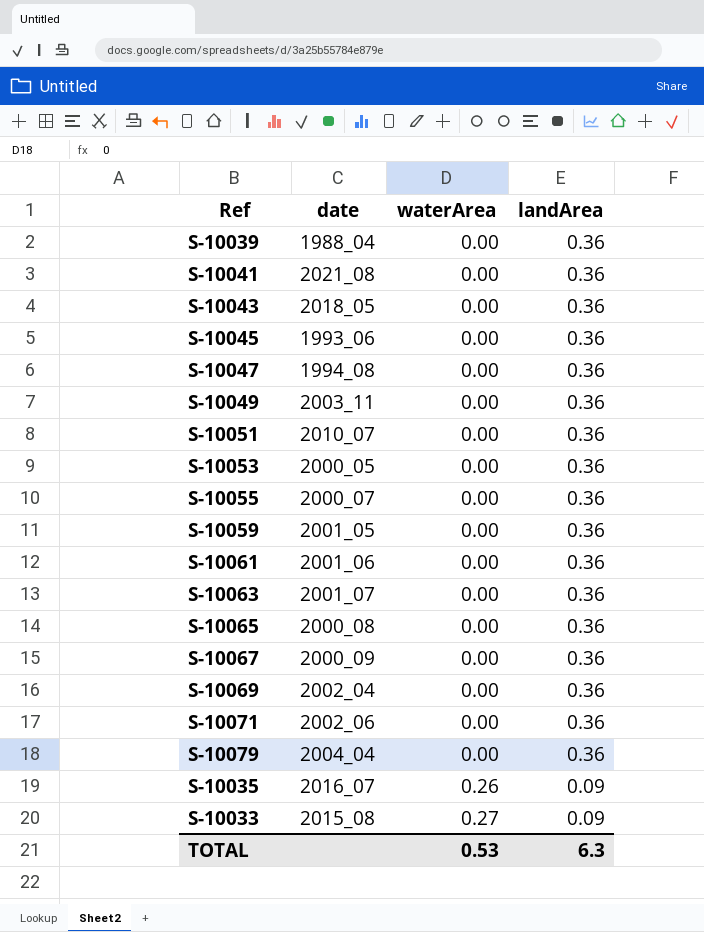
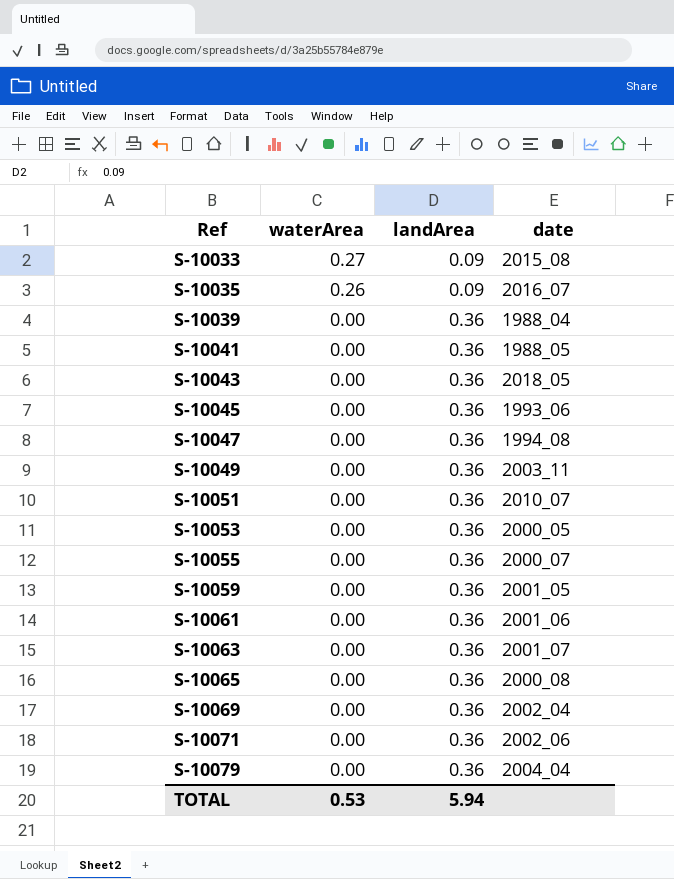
row order: waterArea ascending -> Ref ascending
column date | position: 2 -> 4
row S-10067: 2000_09 | 0.00 | 0.36 -> none
S-10041 | date: 2021_08 -> 1988_05
TOTAL | landArea: 6.3 -> 5.94

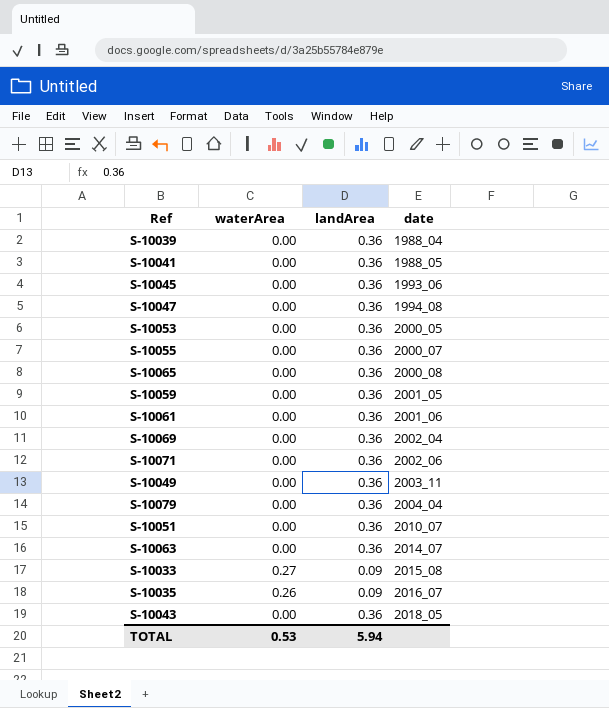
row order: Ref ascending -> date ascending
S-10063 | date: 2001_07 -> 2014_07

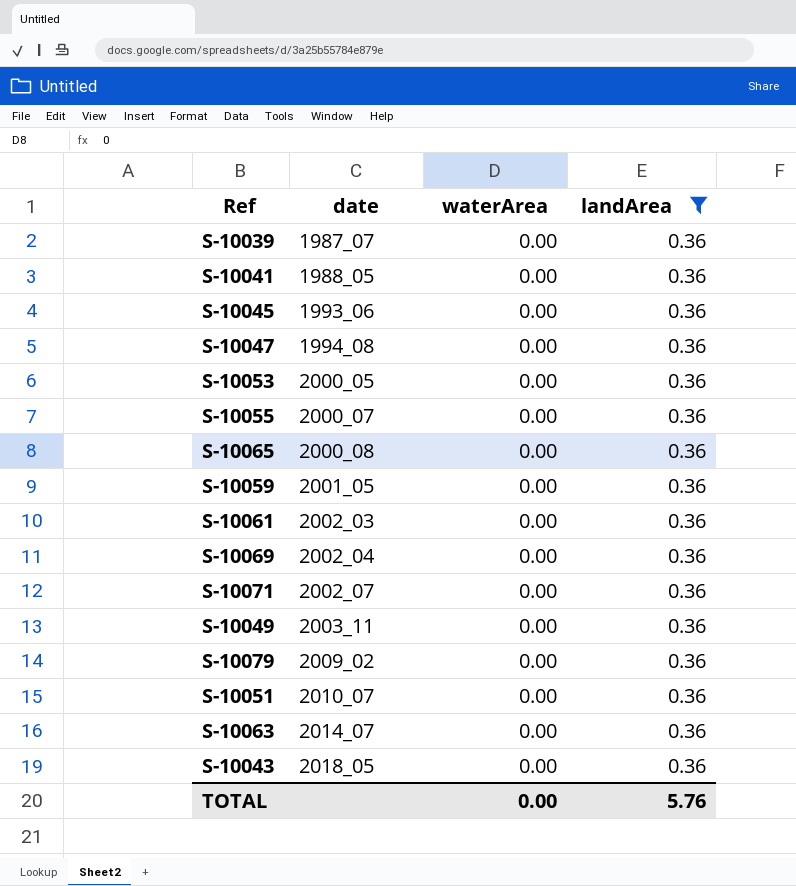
filter: none -> landArea = 0.36
column date | position: 4 -> 2
S-10039 | date: 1988_04 -> 1987_07
S-10061 | date: 2001_06 -> 2002_03
S-10071 | date: 2002_06 -> 2002_07
S-10079 | date: 2004_04 -> 2009_02
TOTAL | waterArea: 0.53 -> 0.00
TOTAL | landArea: 5.94 -> 5.76

